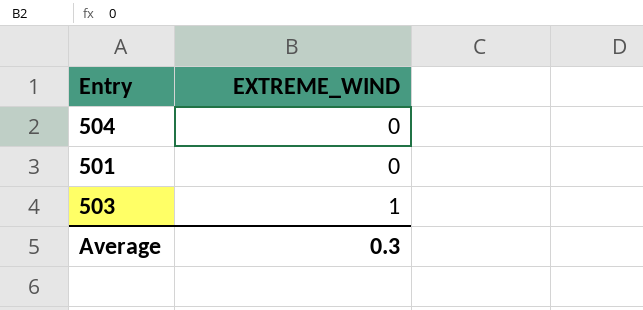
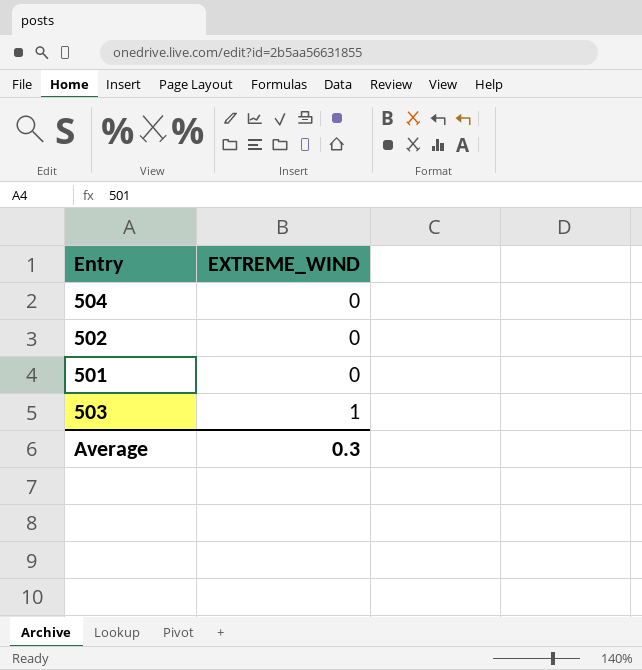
row 502: none -> 0

